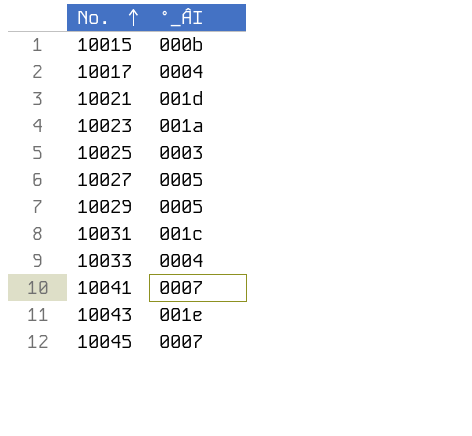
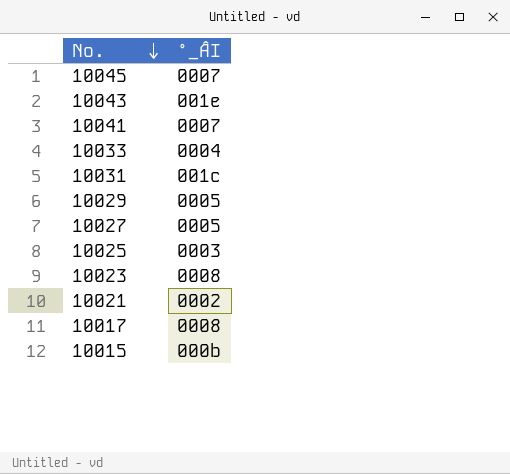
row order: No. ascending -> No. descending
10023 | °_ÂI: 001a -> 0008
10021 | °_ÂI: 001d -> 0002
10017 | °_ÂI: 0004 -> 0008

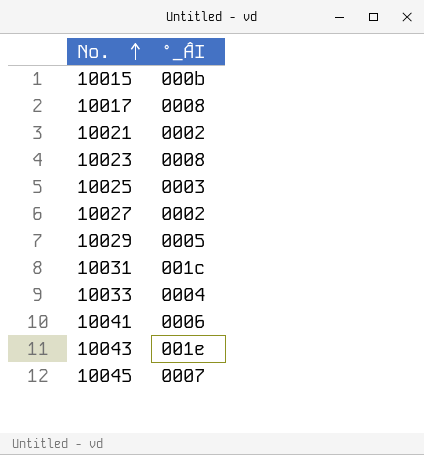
row order: No. descending -> No. ascending
10027 | °_ÂI: 0005 -> 0002
10041 | °_ÂI: 0007 -> 0006

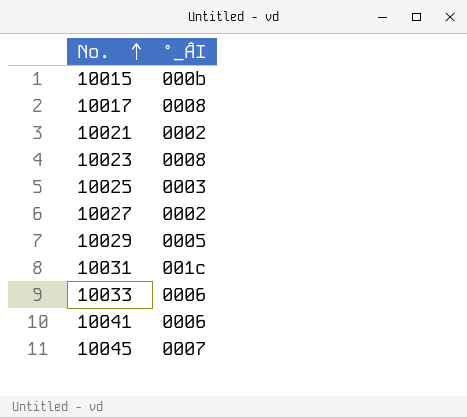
row 10043: 001e -> none
10033 | °_ÂI: 0004 -> 0006

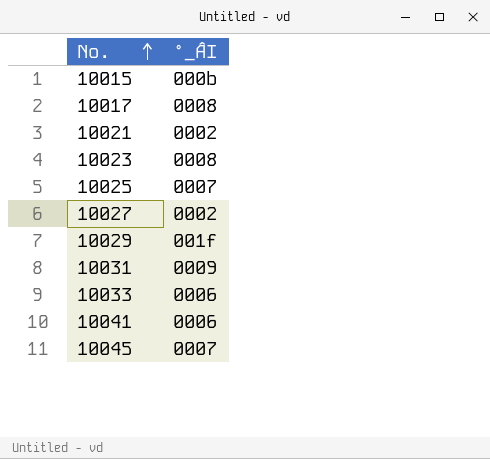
10025 | °_ÂI: 0003 -> 0007
10029 | °_ÂI: 0005 -> 001f
10031 | °_ÂI: 001c -> 0009

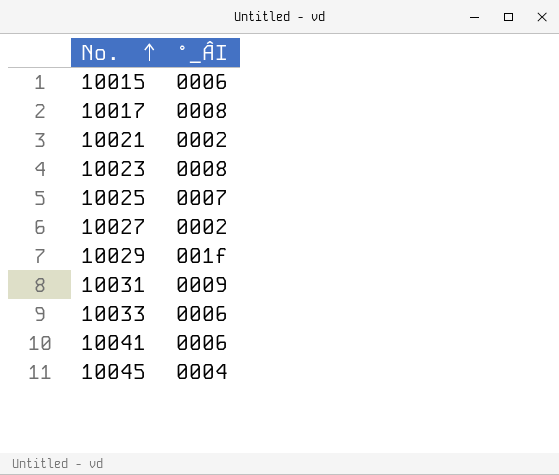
10015 | °_ÂI: 000b -> 0006
10045 | °_ÂI: 0007 -> 0004

